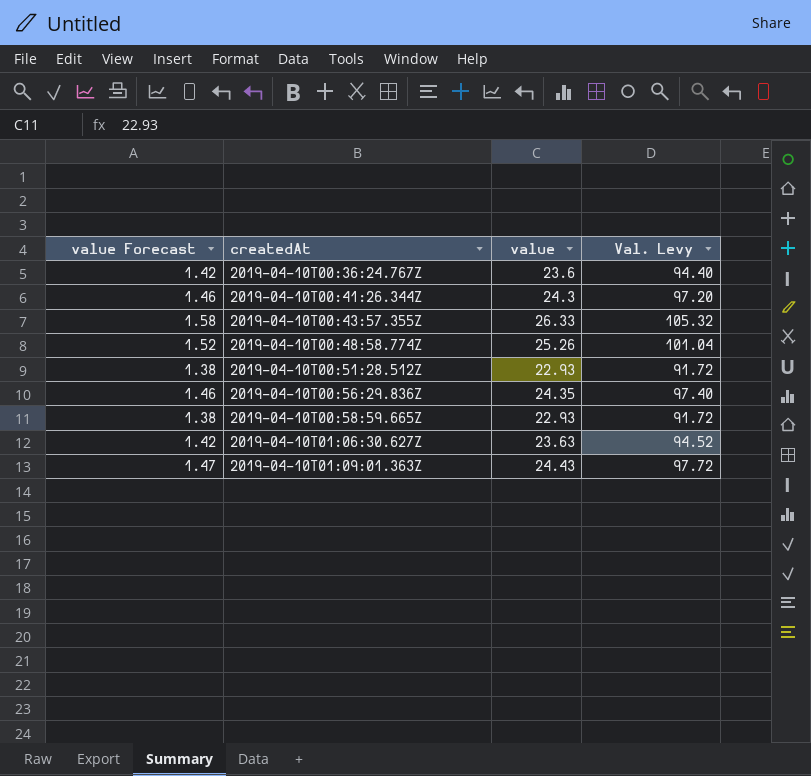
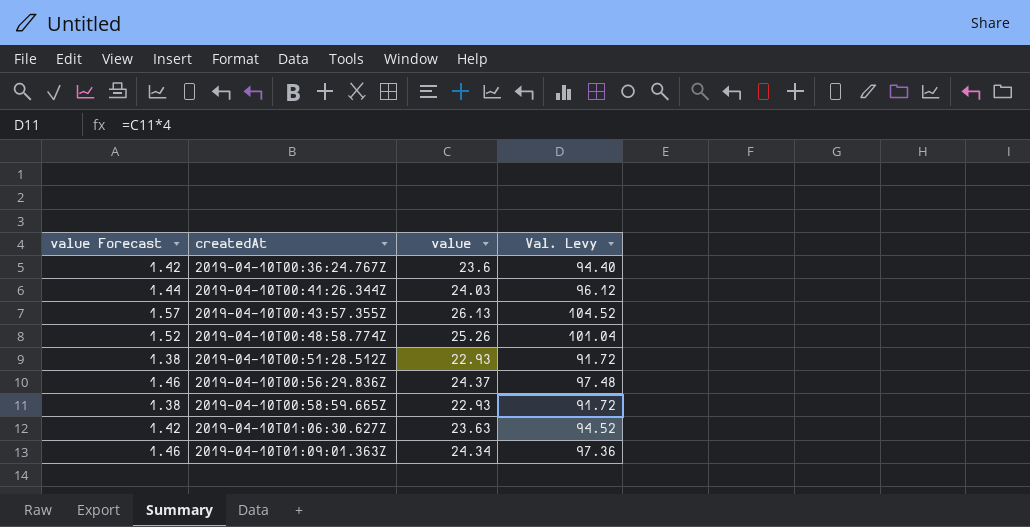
2019-04-10T00:41:26.344Z | value Forecast: 1.46 -> 1.44
2019-04-10T00:41:26.344Z | value: 24.3 -> 24.03
2019-04-10T00:41:26.344Z | Val. Levy: 97.20 -> 96.12
2019-04-10T00:43:57.355Z | value Forecast: 1.58 -> 1.57
2019-04-10T00:43:57.355Z | value: 26.33 -> 26.13
2019-04-10T00:43:57.355Z | Val. Levy: 105.32 -> 104.52
2019-04-10T00:56:29.836Z | value: 24.35 -> 24.37
2019-04-10T00:56:29.836Z | Val. Levy: 97.40 -> 97.48
2019-04-10T01:09:01.363Z | value Forecast: 1.47 -> 1.46
2019-04-10T01:09:01.363Z | value: 24.43 -> 24.34
2019-04-10T01:09:01.363Z | Val. Levy: 97.72 -> 97.36

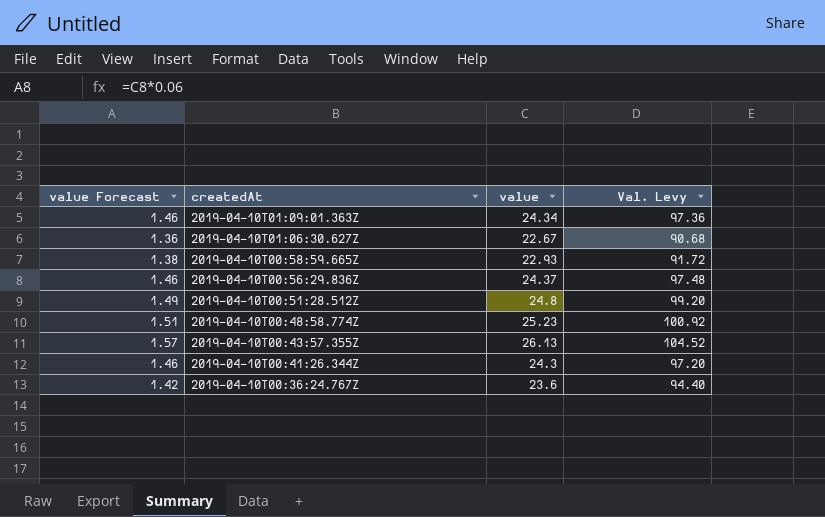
row order: createdAt ascending -> createdAt descending
2019-04-10T01:06:30.627Z | value Forecast: 1.42 -> 1.36
2019-04-10T01:06:30.627Z | value: 23.63 -> 22.67
2019-04-10T01:06:30.627Z | Val. Levy: 94.52 -> 90.68
2019-04-10T00:51:28.512Z | value Forecast: 1.38 -> 1.49
2019-04-10T00:51:28.512Z | value: 22.93 -> 24.8
2019-04-10T00:51:28.512Z | Val. Levy: 91.72 -> 99.20
2019-04-10T00:48:58.774Z | value Forecast: 1.52 -> 1.51
2019-04-10T00:48:58.774Z | value: 25.26 -> 25.23
2019-04-10T00:48:58.774Z | Val. Levy: 101.04 -> 100.92
2019-04-10T00:41:26.344Z | value Forecast: 1.44 -> 1.46
2019-04-10T00:41:26.344Z | value: 24.03 -> 24.3
2019-04-10T00:41:26.344Z | Val. Levy: 96.12 -> 97.20

